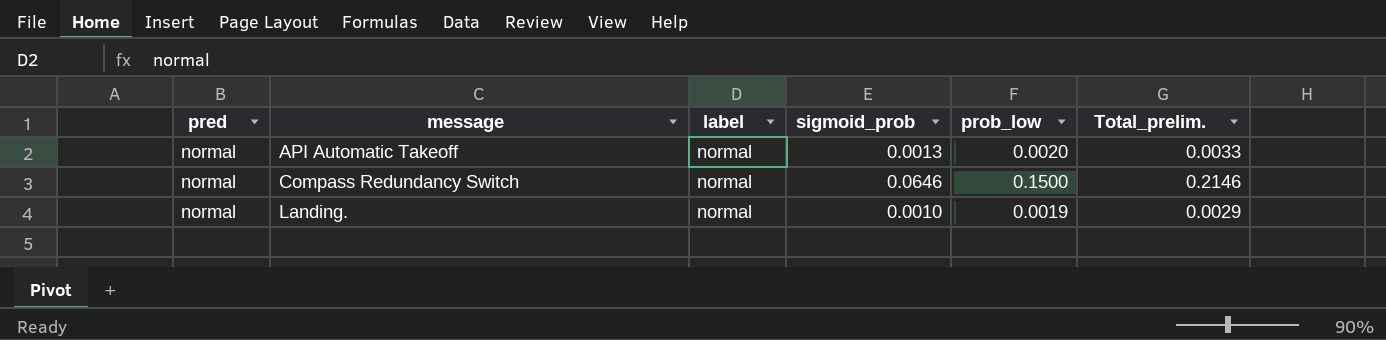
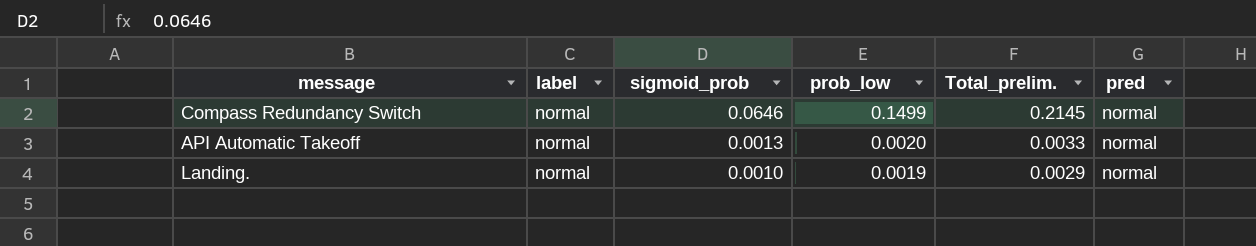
row order: message ascending -> sigmoid_prob descending
column pred | position: 1 -> 6
Compass Redundancy Switch | prob_low: 0.1500 -> 0.1499
Compass Redundancy Switch | Total_prelim.: 0.2146 -> 0.2145

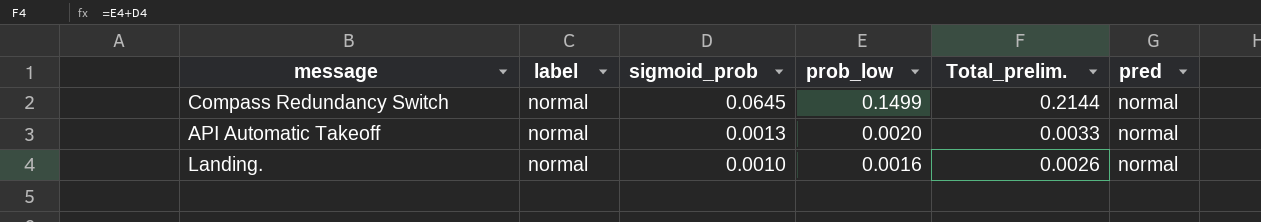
Compass Redundancy Switch | sigmoid_prob: 0.0646 -> 0.0645
Compass Redundancy Switch | Total_prelim.: 0.2145 -> 0.2144
Landing. | prob_low: 0.0019 -> 0.0016
Landing. | Total_prelim.: 0.0029 -> 0.0026

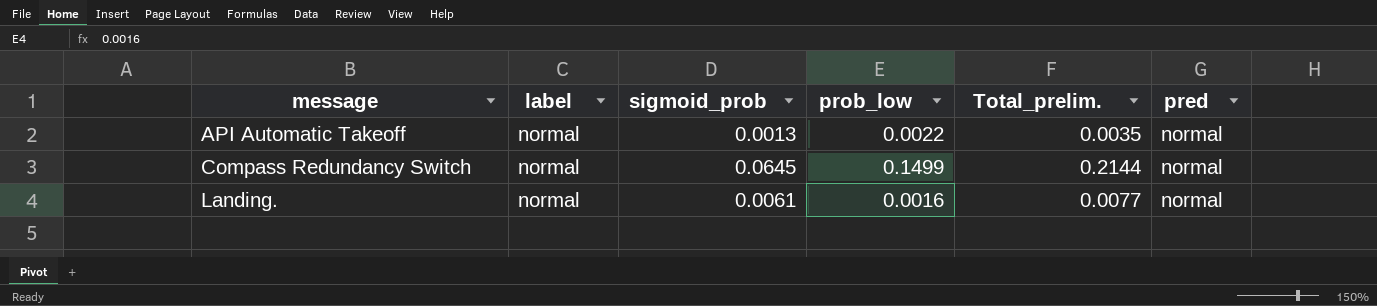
row order: sigmoid_prob descending -> message ascending
API Automatic Takeoff | prob_low: 0.0020 -> 0.0022
API Automatic Takeoff | Total_prelim.: 0.0033 -> 0.0035
Landing. | sigmoid_prob: 0.0010 -> 0.0061
Landing. | Total_prelim.: 0.0026 -> 0.0077

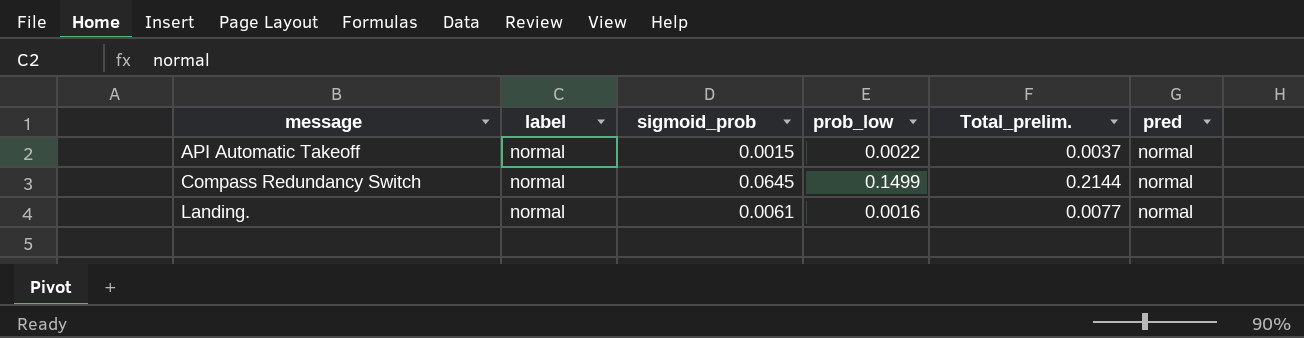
API Automatic Takeoff | sigmoid_prob: 0.0013 -> 0.0015
API Automatic Takeoff | Total_prelim.: 0.0035 -> 0.0037

